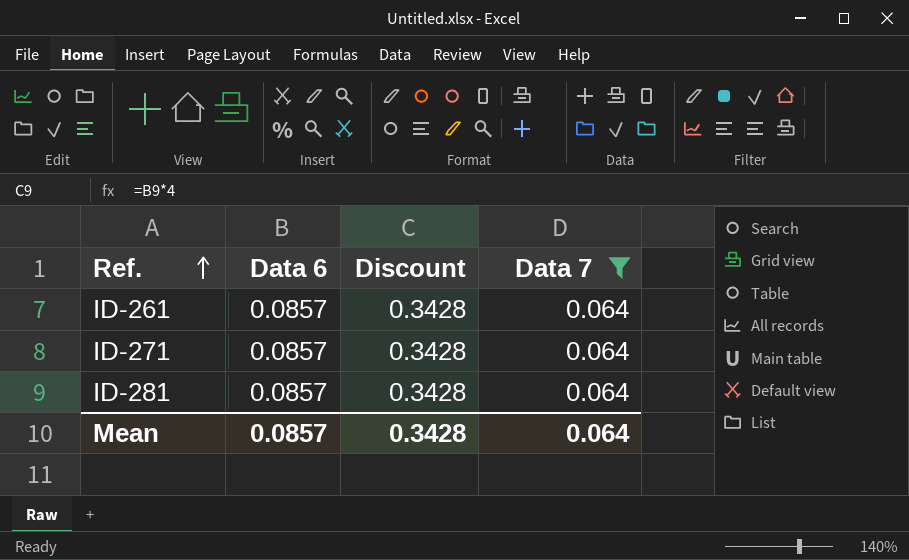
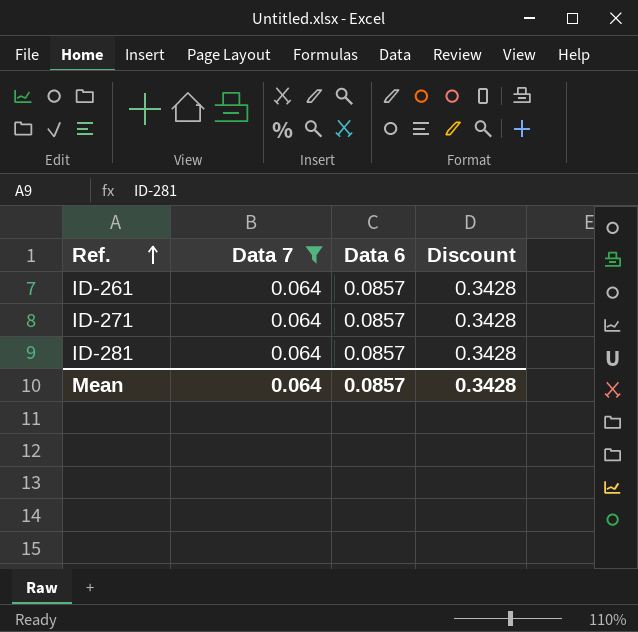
column Data 7 | position: 4 -> 2

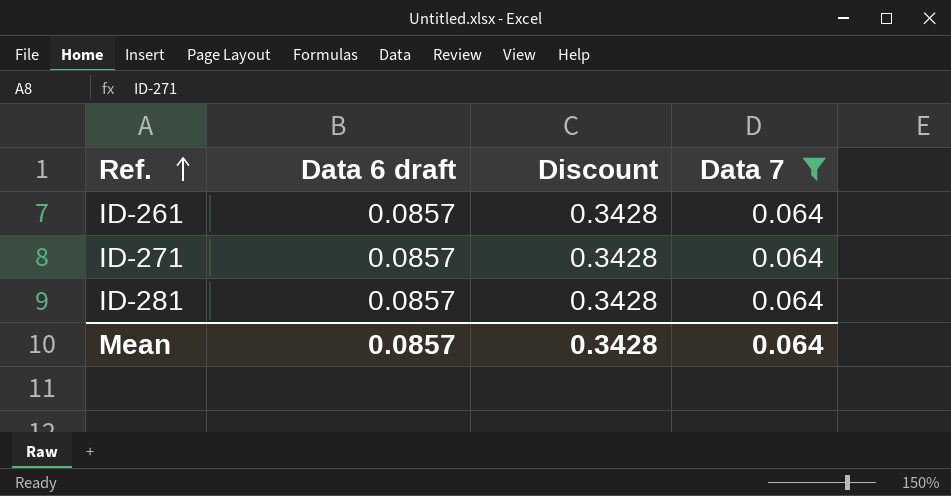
column name: Data 6 -> Data 6 draft
column Data 7 | position: 2 -> 4

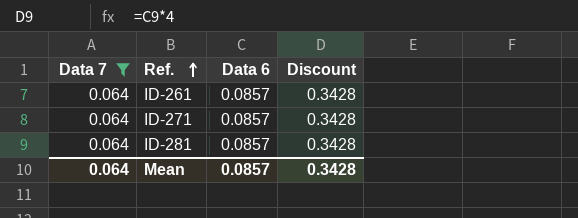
column Data 7 | position: 4 -> 1
column name: Data 6 draft -> Data 6

